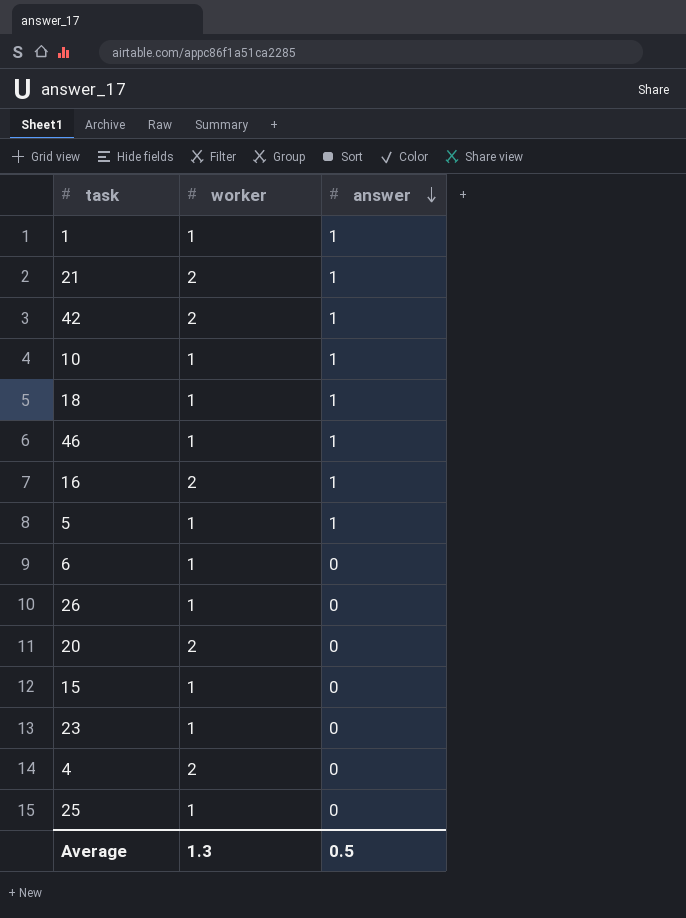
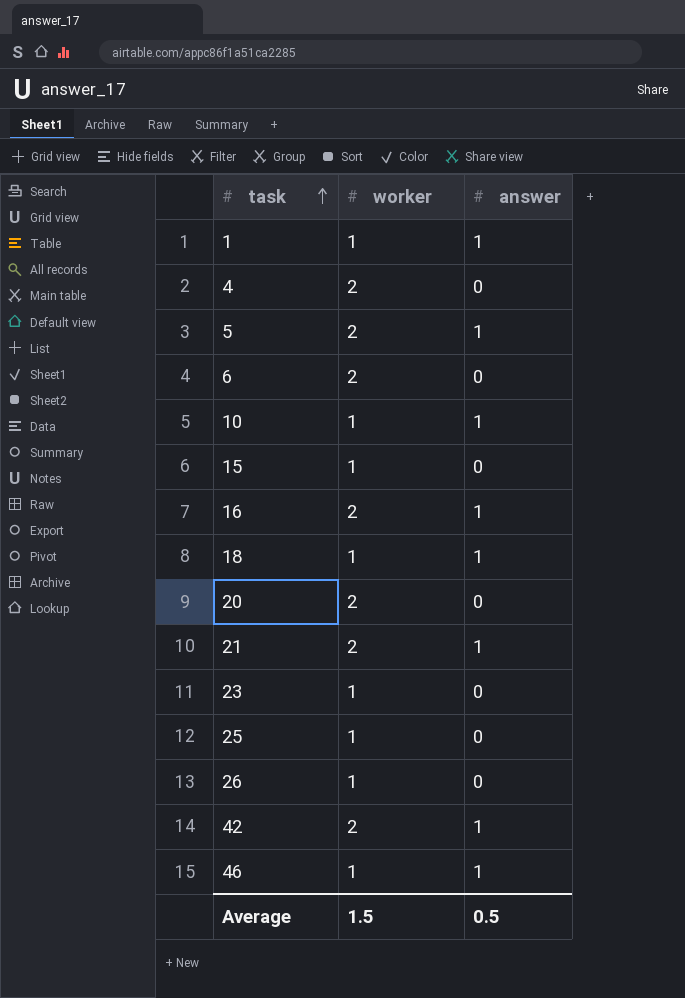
row order: answer descending -> task ascending
5 | worker: 1 -> 2
6 | worker: 1 -> 2
Average | worker: 1.3 -> 1.5

